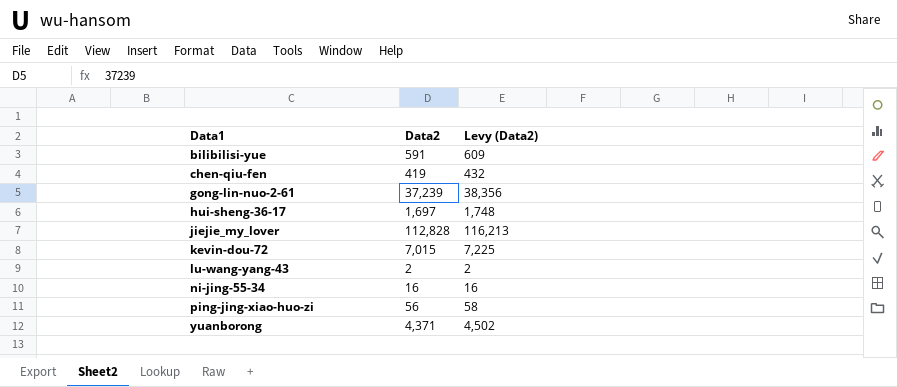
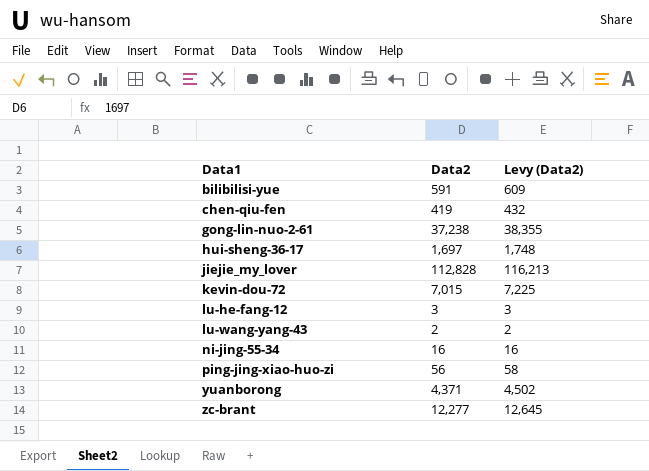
gong-lin-nuo-2-61 | Data2: 37,239 -> 37,238
gong-lin-nuo-2-61 | Levy (Data2): 38,356 -> 38,355
row lu-he-fang-12: none -> 3 | 3
row zc-brant: none -> 12,277 | 12,645

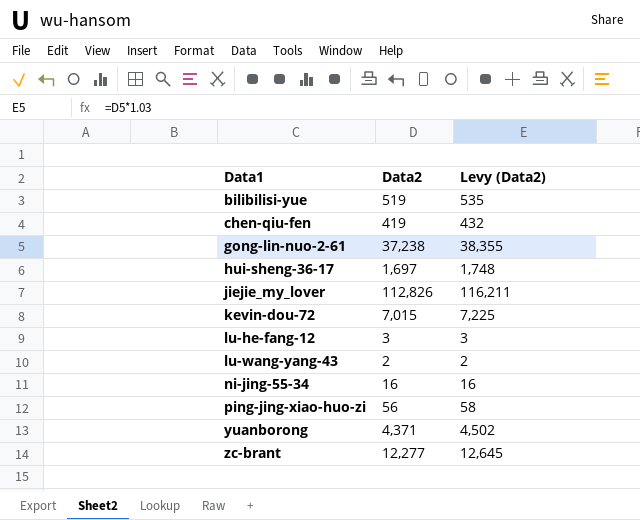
bilibilisi-yue | Data2: 591 -> 519
bilibilisi-yue | Levy (Data2): 609 -> 535
jiejie_my_lover | Data2: 112,828 -> 112,826
jiejie_my_lover | Levy (Data2): 116,213 -> 116,211

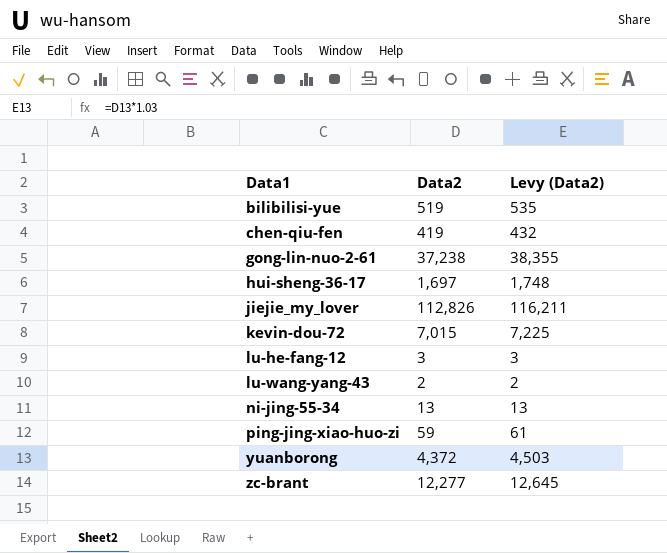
ni-jing-55-34 | Data2: 16 -> 13
ni-jing-55-34 | Levy (Data2): 16 -> 13
ping-jing-xiao-huo-zi | Data2: 56 -> 59
ping-jing-xiao-huo-zi | Levy (Data2): 58 -> 61
yuanborong | Data2: 4,371 -> 4,372
yuanborong | Levy (Data2): 4,502 -> 4,503

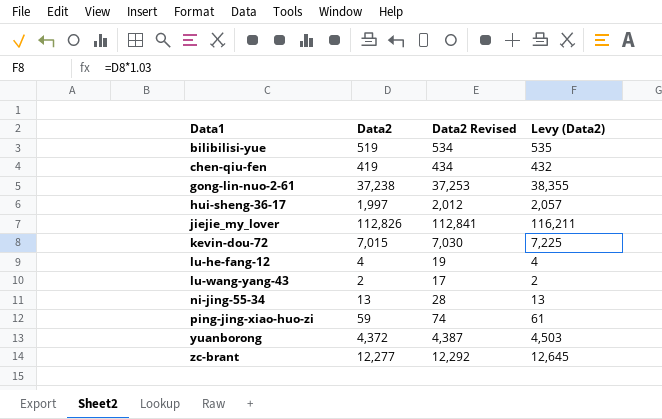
column Data2 Revised | formula: none -> [Data2] + 15
hui-sheng-36-17 | Data2: 1,697 -> 1,997
hui-sheng-36-17 | Levy (Data2): 1,748 -> 2,057
lu-he-fang-12 | Data2: 3 -> 4
lu-he-fang-12 | Levy (Data2): 3 -> 4

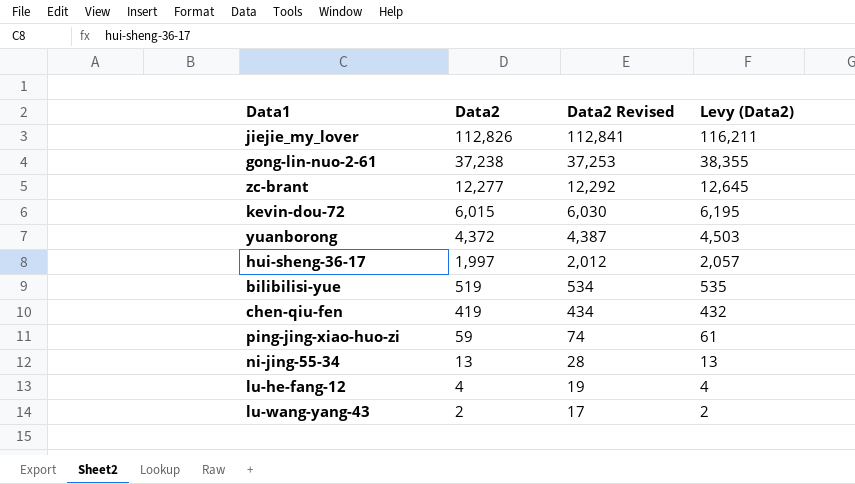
row order: Data1 ascending -> Data2 descending
kevin-dou-72 | Data2: 7,015 -> 6,015
kevin-dou-72 | Data2 Revised: 7,030 -> 6,030
kevin-dou-72 | Levy (Data2): 7,225 -> 6,195

